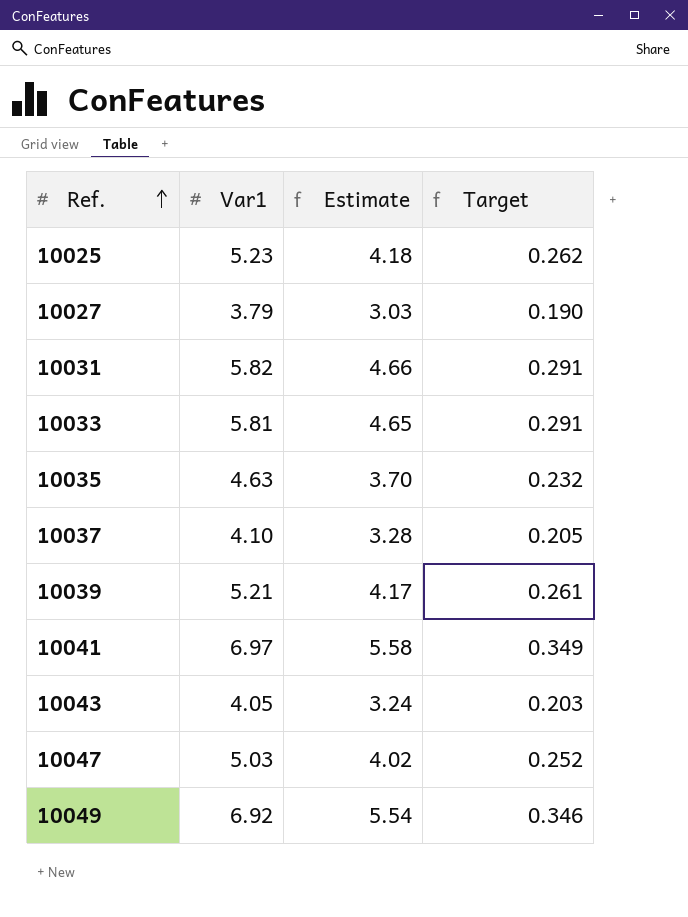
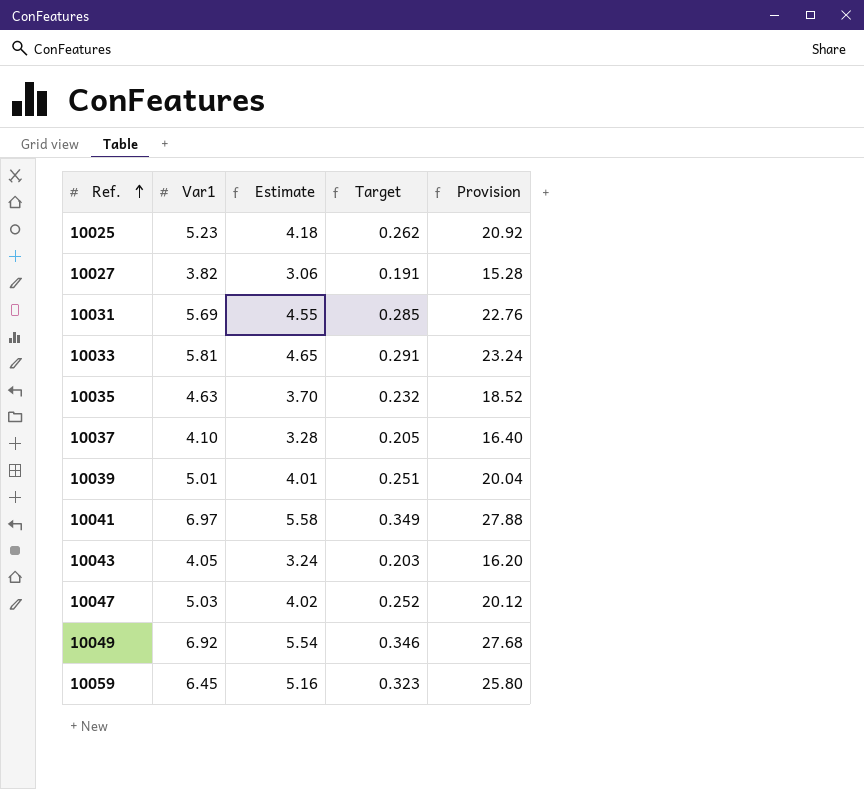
column Provision | formula: none -> [Var1] * 4
10027 | Var1: 3.79 -> 3.82
10027 | Estimate: 3.03 -> 3.06
10027 | Target: 0.190 -> 0.191
10031 | Var1: 5.82 -> 5.69
10031 | Estimate: 4.66 -> 4.55
10031 | Target: 0.291 -> 0.285
10039 | Var1: 5.21 -> 5.01
10039 | Estimate: 4.17 -> 4.01
10039 | Target: 0.261 -> 0.251
row 10059: none -> 6.45 | 5.16 | 0.323 | 25.80

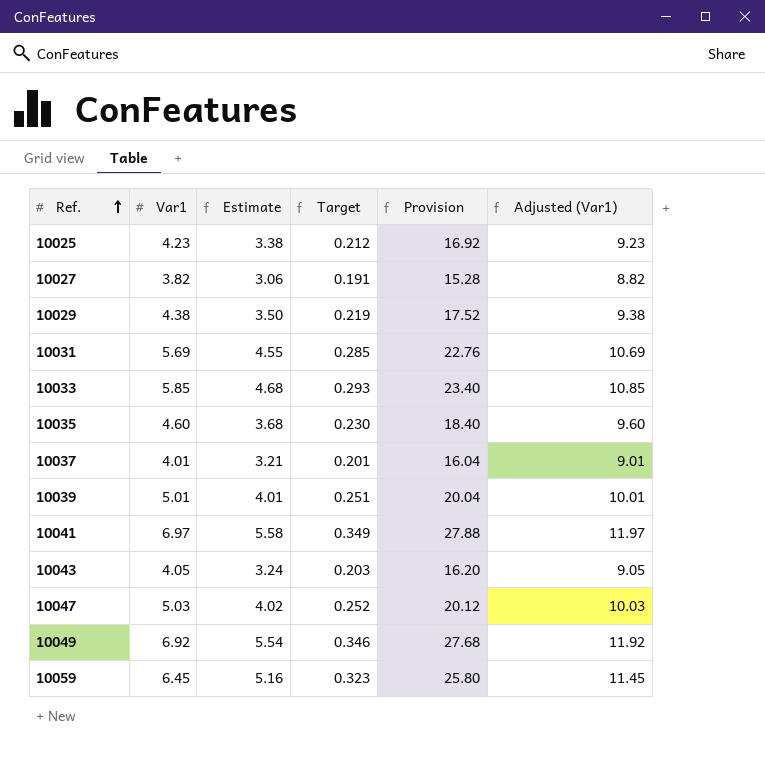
column Adjusted (Var1) | formula: none -> [Var1] + 5
10025 | Var1: 5.23 -> 4.23
10025 | Estimate: 4.18 -> 3.38
10025 | Target: 0.262 -> 0.212
10025 | Provision: 20.92 -> 16.92
row 10029: none -> 4.38 | 3.50 | 0.219 | 17.52 | 9.38
10033 | Var1: 5.81 -> 5.85
10033 | Estimate: 4.65 -> 4.68
10033 | Target: 0.291 -> 0.293
10033 | Provision: 23.24 -> 23.40
10035 | Var1: 4.63 -> 4.60
10035 | Estimate: 3.70 -> 3.68
10035 | Target: 0.232 -> 0.230
10035 | Provision: 18.52 -> 18.40
10037 | Var1: 4.10 -> 4.01
10037 | Estimate: 3.28 -> 3.21
10037 | Target: 0.205 -> 0.201
10037 | Provision: 16.40 -> 16.04

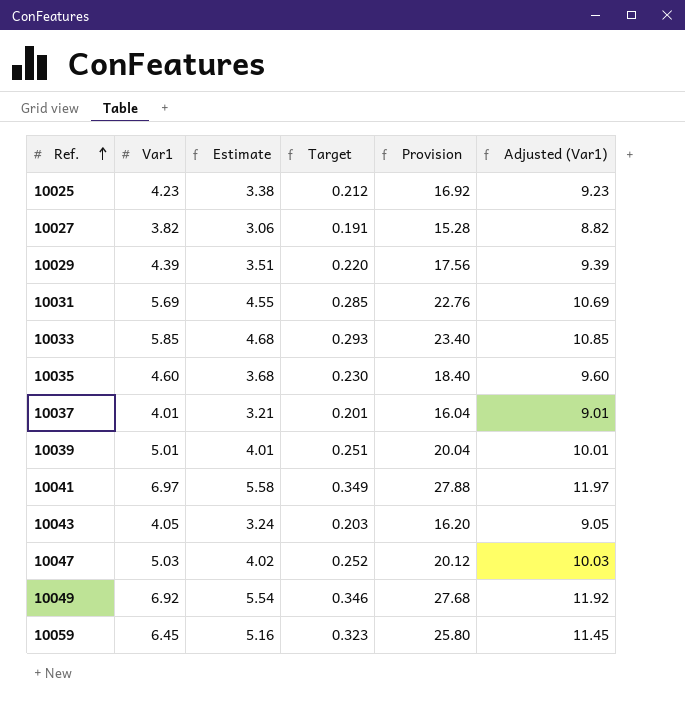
10029 | Var1: 4.38 -> 4.39
10029 | Estimate: 3.50 -> 3.51
10029 | Target: 0.219 -> 0.220
10029 | Provision: 17.52 -> 17.56
10029 | Adjusted (Var1): 9.38 -> 9.39

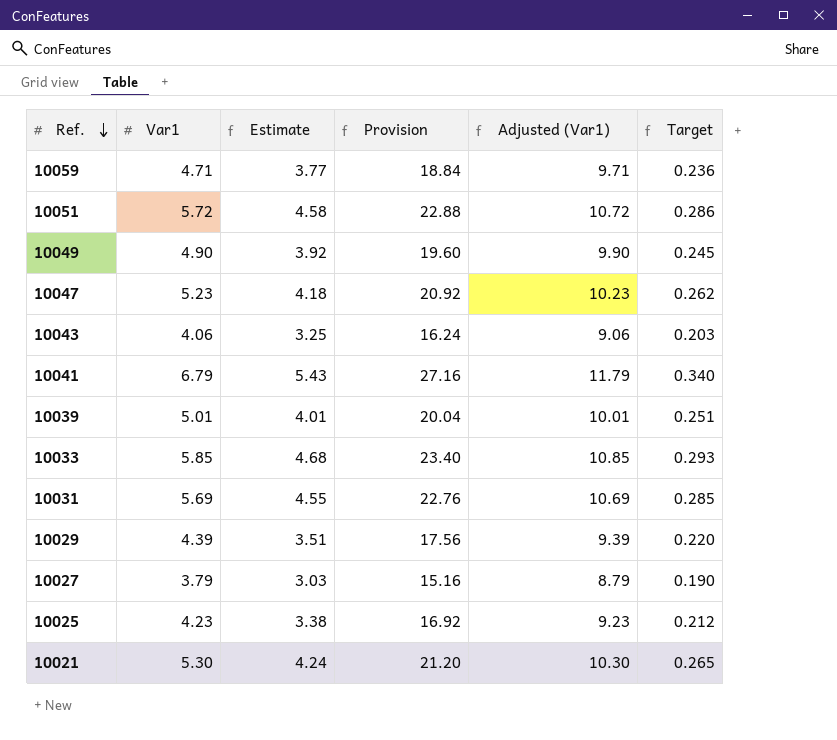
row order: Ref. ascending -> Ref. descending
column Target | position: 4 -> 6
row 10035: 4.60 | 3.68 | 0.230 | 18.40 | 9.60 -> none
row 10037: 4.01 | 3.21 | 0.201 | 16.04 | 9.01 -> none
10059 | Var1: 6.45 -> 4.71
10059 | Estimate: 5.16 -> 3.77
10059 | Provision: 25.80 -> 18.84
10059 | Adjusted (Var1): 11.45 -> 9.71
10059 | Target: 0.323 -> 0.236
row 10051: none -> 5.72 | 4.58 | 22.88 | 10.72 | 0.286
10049 | Var1: 6.92 -> 4.90
10049 | Estimate: 5.54 -> 3.92
10049 | Provision: 27.68 -> 19.60
10049 | Adjusted (Var1): 11.92 -> 9.90
10049 | Target: 0.346 -> 0.245
10047 | Var1: 5.03 -> 5.23
10047 | Estimate: 4.02 -> 4.18
10047 | Provision: 20.12 -> 20.92
10047 | Adjusted (Var1): 10.03 -> 10.23
10047 | Target: 0.252 -> 0.262
10043 | Var1: 4.05 -> 4.06
10043 | Estimate: 3.24 -> 3.25
10043 | Provision: 16.20 -> 16.24
10043 | Adjusted (Var1): 9.05 -> 9.06
10041 | Var1: 6.97 -> 6.79
10041 | Estimate: 5.58 -> 5.43
10041 | Provision: 27.88 -> 27.16
10041 | Adjusted (Var1): 11.97 -> 11.79
10041 | Target: 0.349 -> 0.340
10027 | Var1: 3.82 -> 3.79
10027 | Estimate: 3.06 -> 3.03
10027 | Provision: 15.28 -> 15.16
10027 | Adjusted (Var1): 8.82 -> 8.79
10027 | Target: 0.191 -> 0.190
row 10021: none -> 5.30 | 4.24 | 21.20 | 10.30 | 0.265

